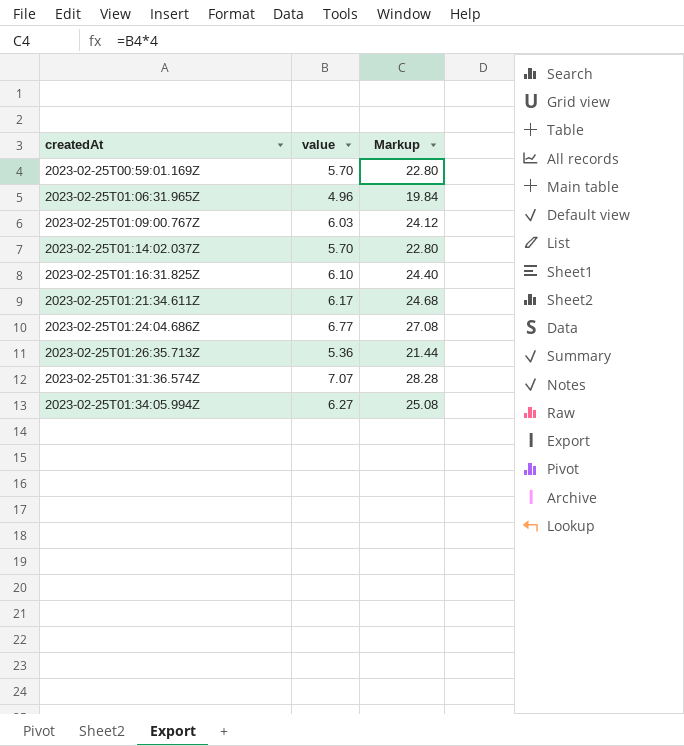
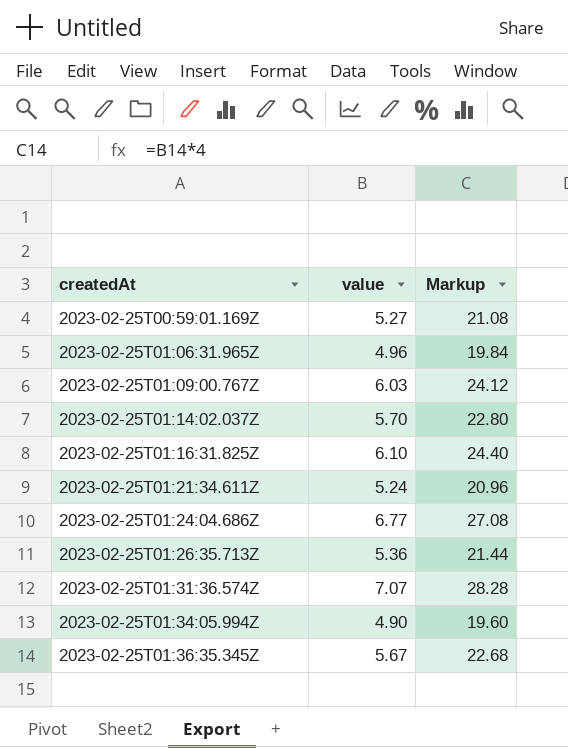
2023-02-25T00:59:01.169Z | value: 5.70 -> 5.27
2023-02-25T00:59:01.169Z | Markup: 22.80 -> 21.08
2023-02-25T01:21:34.611Z | value: 6.17 -> 5.24
2023-02-25T01:21:34.611Z | Markup: 24.68 -> 20.96
2023-02-25T01:34:05.994Z | value: 6.27 -> 4.90
2023-02-25T01:34:05.994Z | Markup: 25.08 -> 19.60
row 2023-02-25T01:36:35.345Z: none -> 5.67 | 22.68

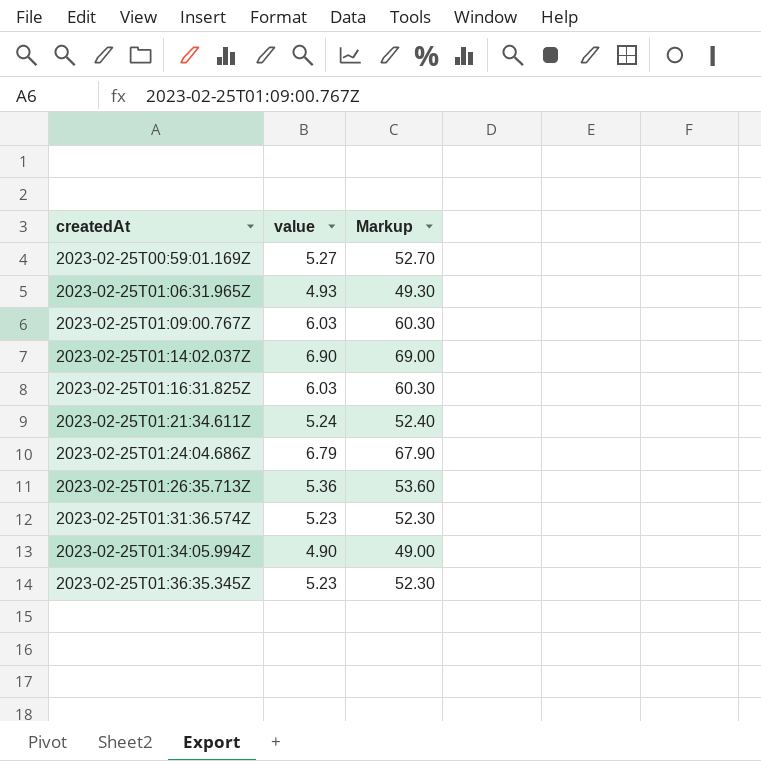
column Markup | formula: [value] * 4 -> [value] * 10
2023-02-25T01:06:31.965Z | value: 4.96 -> 4.93
2023-02-25T01:14:02.037Z | value: 5.70 -> 6.90
2023-02-25T01:16:31.825Z | value: 6.10 -> 6.03
2023-02-25T01:24:04.686Z | value: 6.77 -> 6.79
2023-02-25T01:31:36.574Z | value: 7.07 -> 5.23
2023-02-25T01:36:35.345Z | value: 5.67 -> 5.23

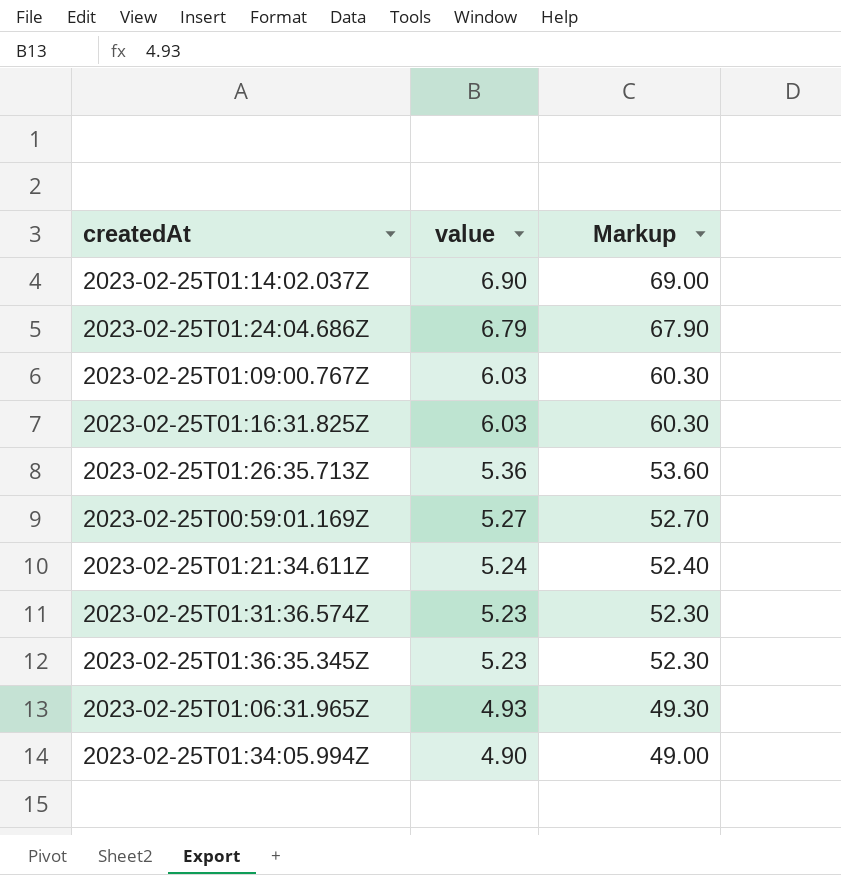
row order: createdAt ascending -> value descending

